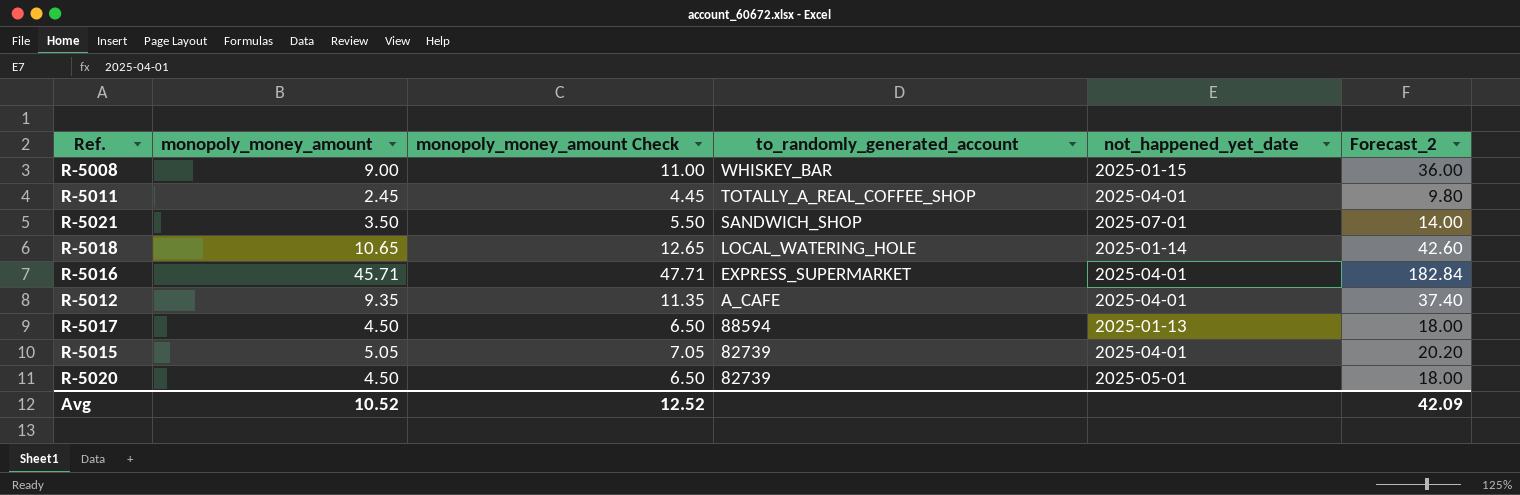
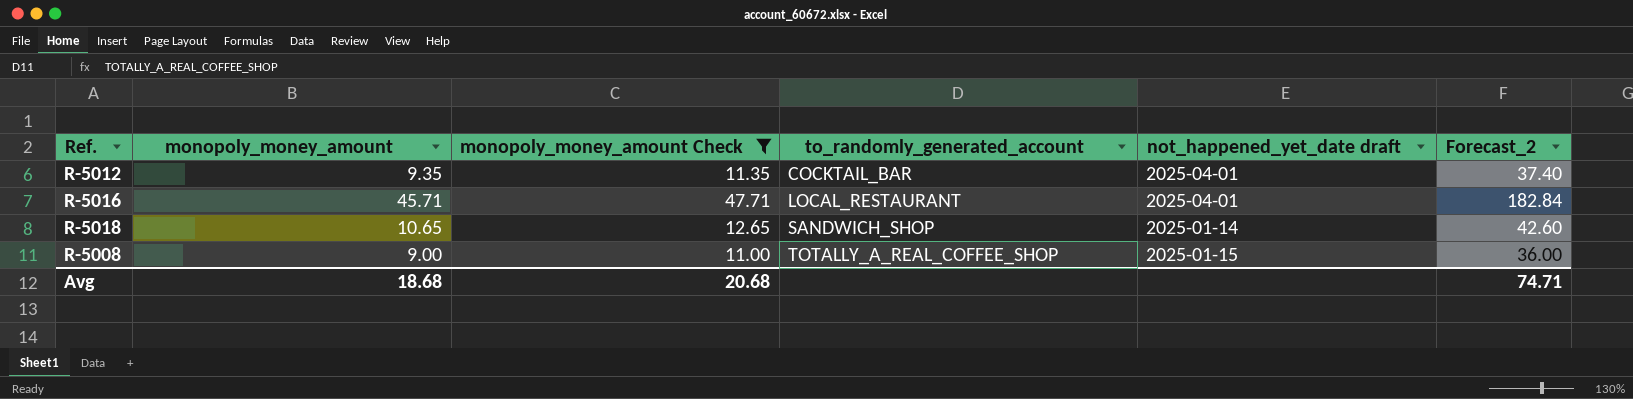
filter: none -> monopoly_money_amount Check >= 11.00
row order: to_randomly_generated_account descending -> to_randomly_generated_account ascending
column name: not_happened_yet_date -> not_happened_yet_date draft
R-5012 | to_randomly_generated_account: A_CAFE -> COCKTAIL_BAR
R-5016 | to_randomly_generated_account: EXPRESS_SUPERMARKET -> LOCAL_RESTAURANT
R-5018 | to_randomly_generated_account: LOCAL_WATERING_HOLE -> SANDWICH_SHOP
R-5008 | to_randomly_generated_account: WHISKEY_BAR -> TOTALLY_A_REAL_COFFEE_SHOP
Avg | monopoly_money_amount: 10.52 -> 18.68
Avg | monopoly_money_amount Check: 12.52 -> 20.68
Avg | Forecast_2: 42.09 -> 74.71

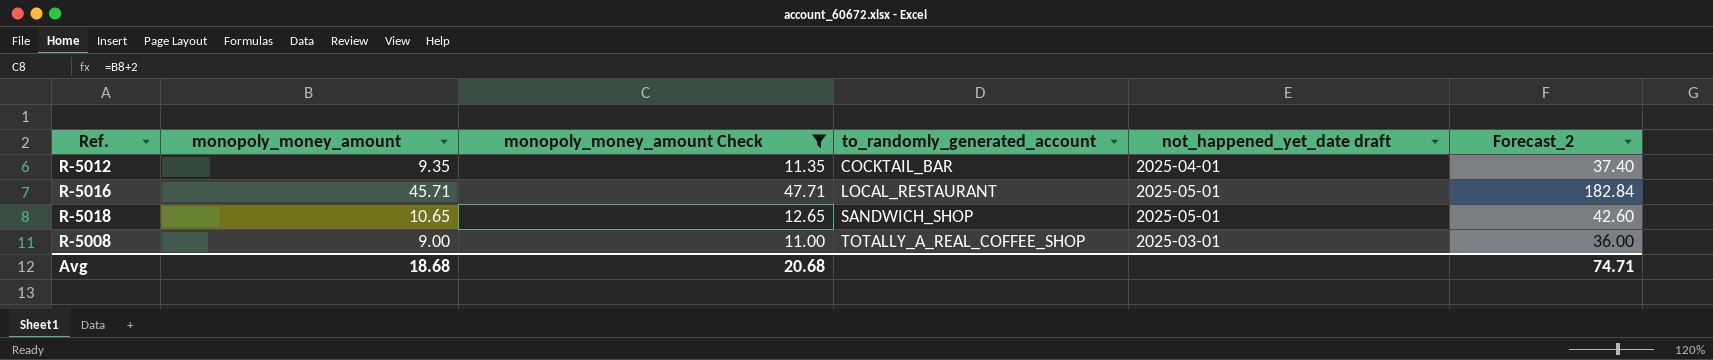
R-5016 | not_happened_yet_date draft: 2025-04-01 -> 2025-05-01
R-5018 | not_happened_yet_date draft: 2025-01-14 -> 2025-05-01
R-5008 | not_happened_yet_date draft: 2025-01-15 -> 2025-03-01

